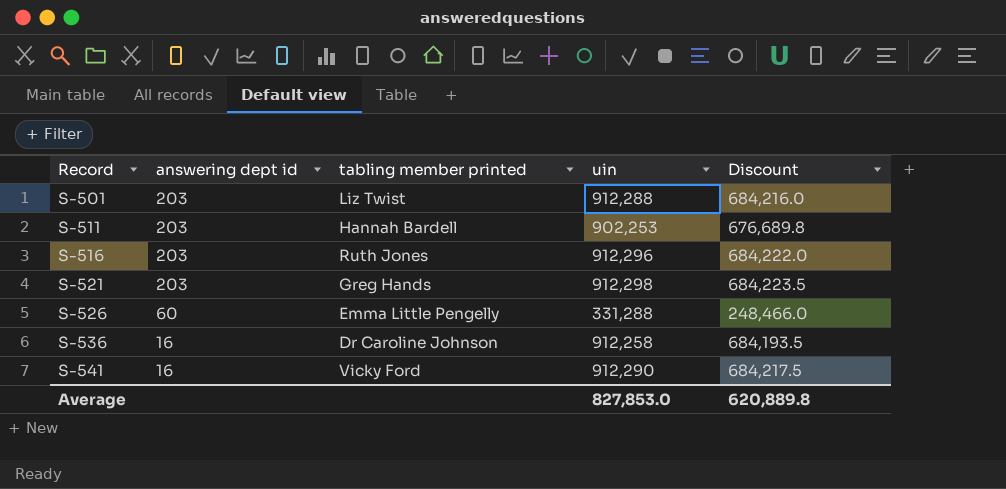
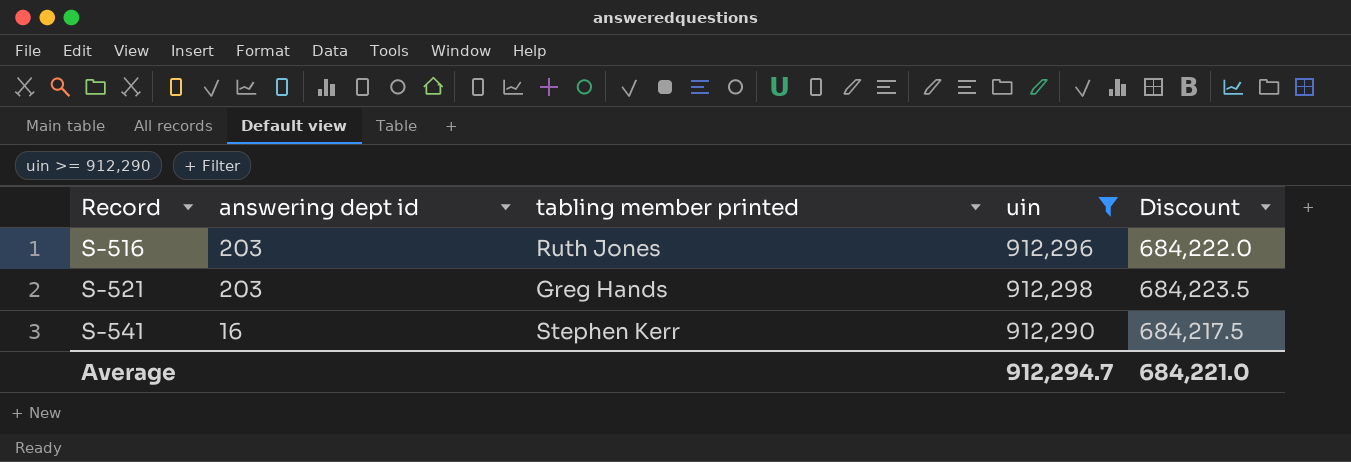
filter: none -> uin >= 912,290
S-541 | tabling member printed: Vicky Ford -> Stephen Kerr
Average | uin: 827,853.0 -> 912,294.7
Average | Discount: 620,889.8 -> 684,221.0

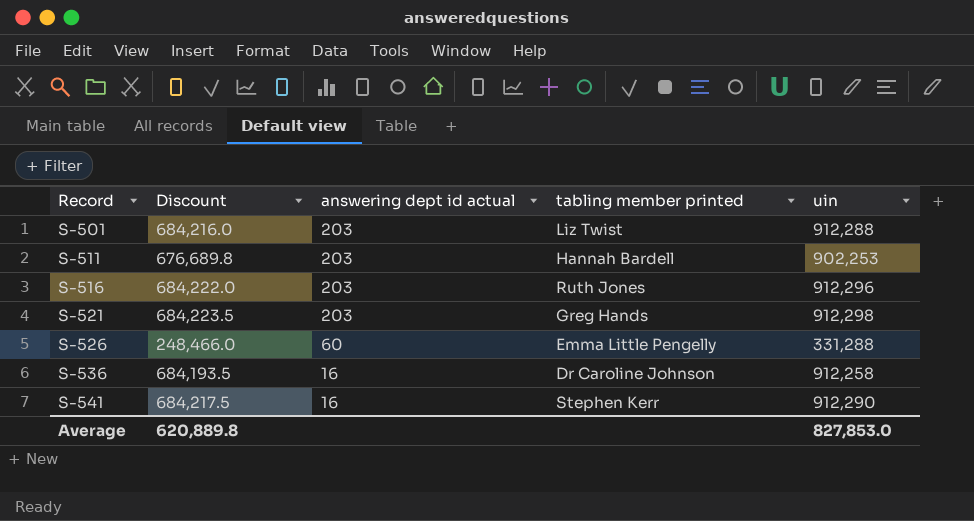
filter: uin >= 912,290 -> none
column Discount | position: 5 -> 2
column name: answering dept id -> answering dept id actual
Average | Discount: 684,221.0 -> 620,889.8
Average | uin: 912,294.7 -> 827,853.0

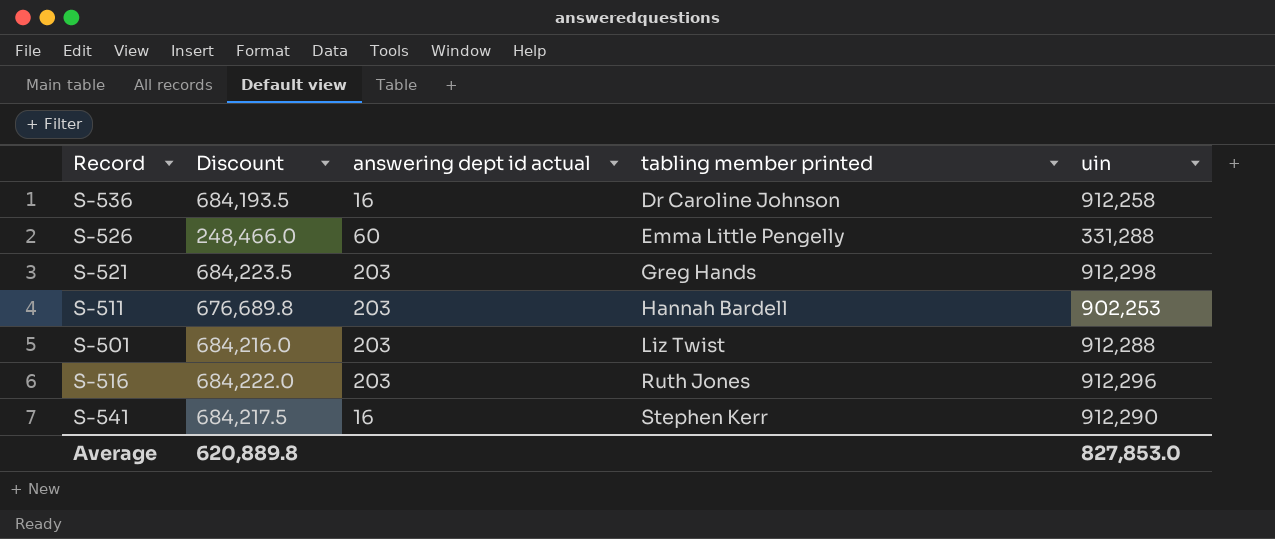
row order: Record ascending -> tabling member printed ascending

